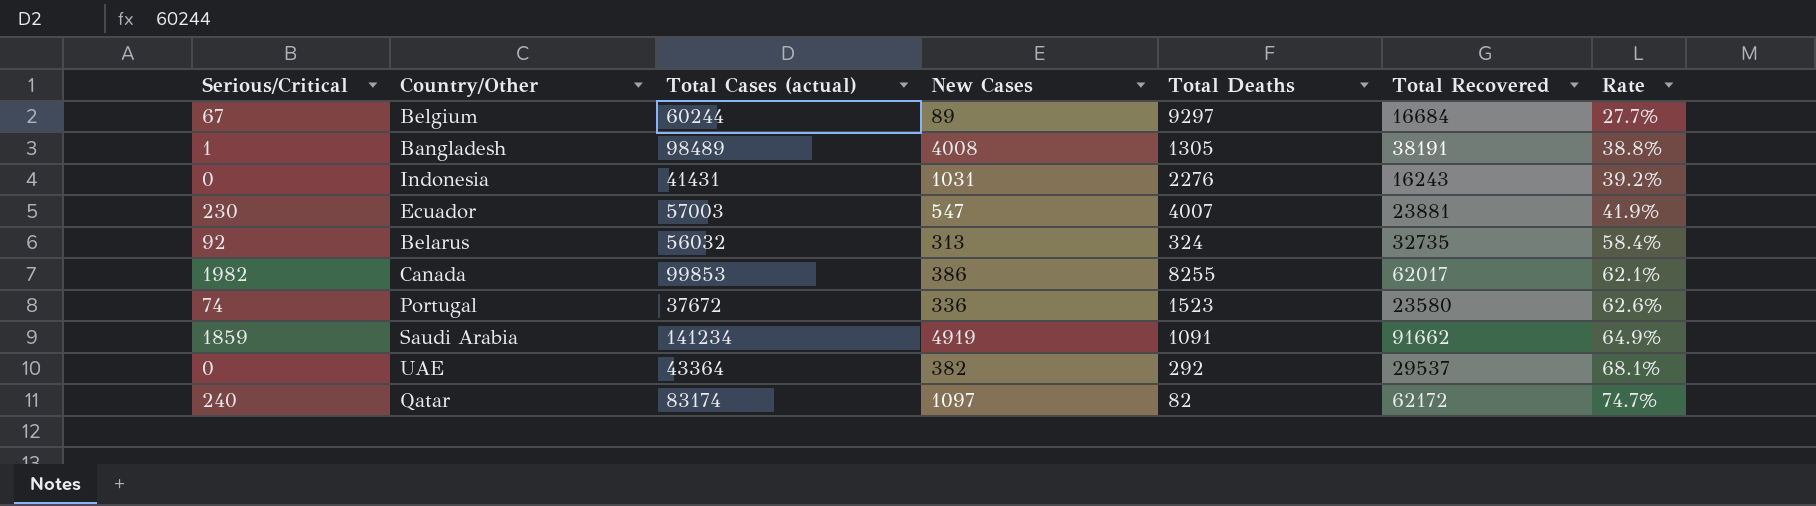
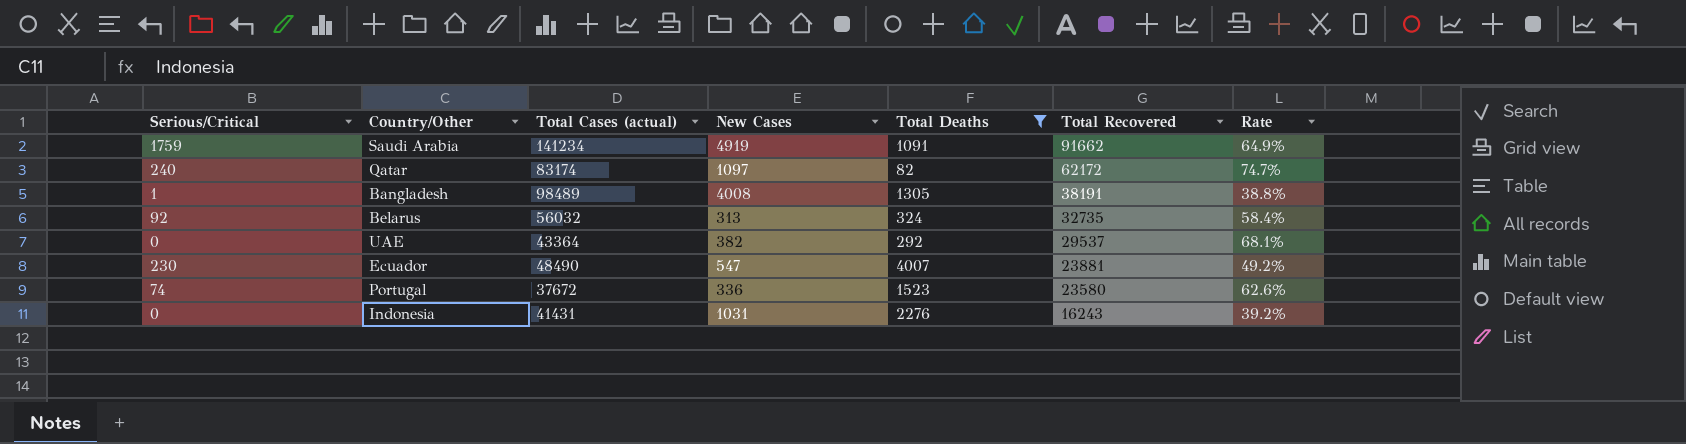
filter: none -> Total Deaths <= 4007
row order: Rate ascending -> Total Recovered descending
Saudi Arabia | Serious/Critical: 1859 -> 1759
Ecuador | Total Cases (actual): 57003 -> 48490
Ecuador | Rate: 41.9% -> 49.2%

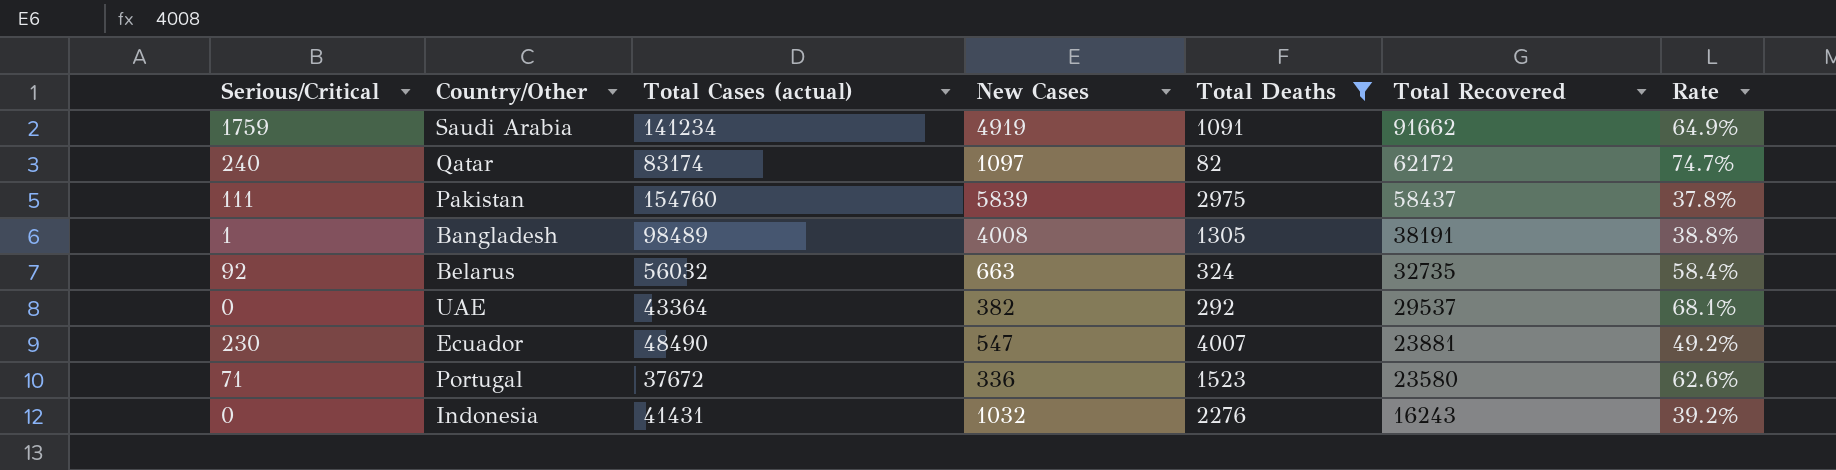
row Pakistan: none -> 111 | 154760 | 5839 | 2975 | 58437 | 37.8%
Belarus | New Cases: 313 -> 663
Portugal | Serious/Critical: 74 -> 71
Indonesia | New Cases: 1031 -> 1032

